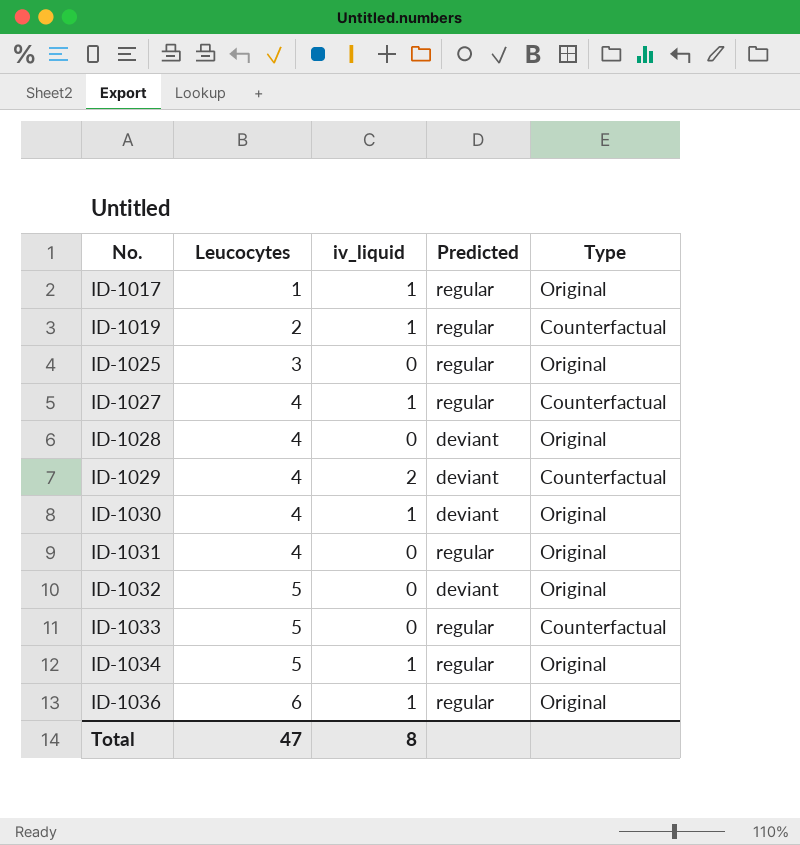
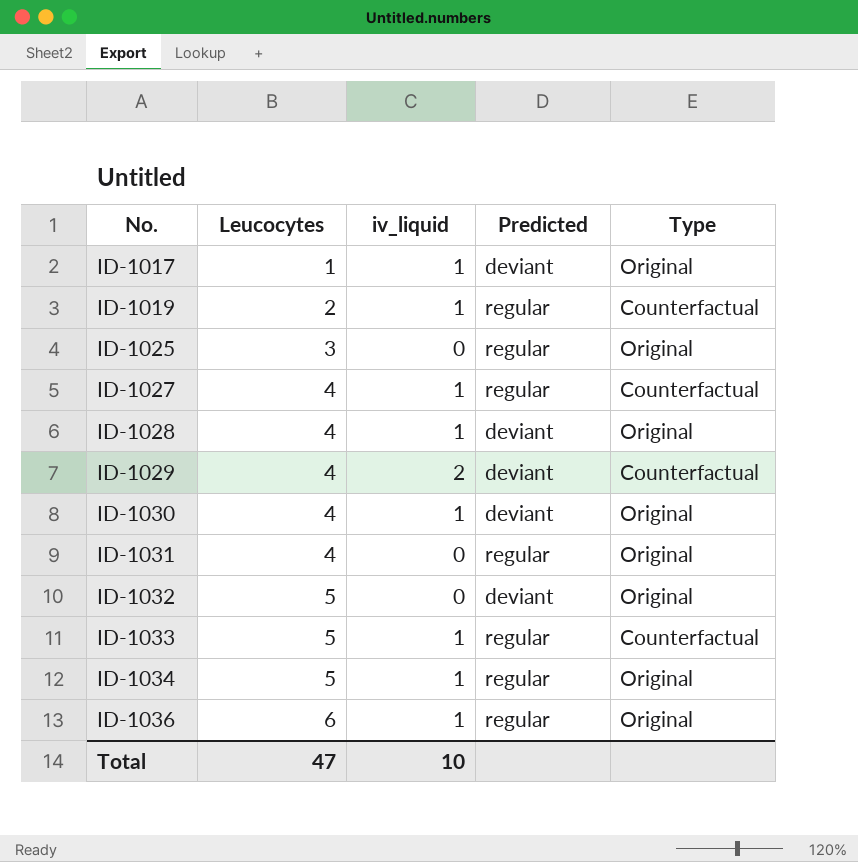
ID-1017 | Predicted: regular -> deviant
ID-1028 | iv_liquid: 0 -> 1
ID-1033 | iv_liquid: 0 -> 1
Total | iv_liquid: 8 -> 10

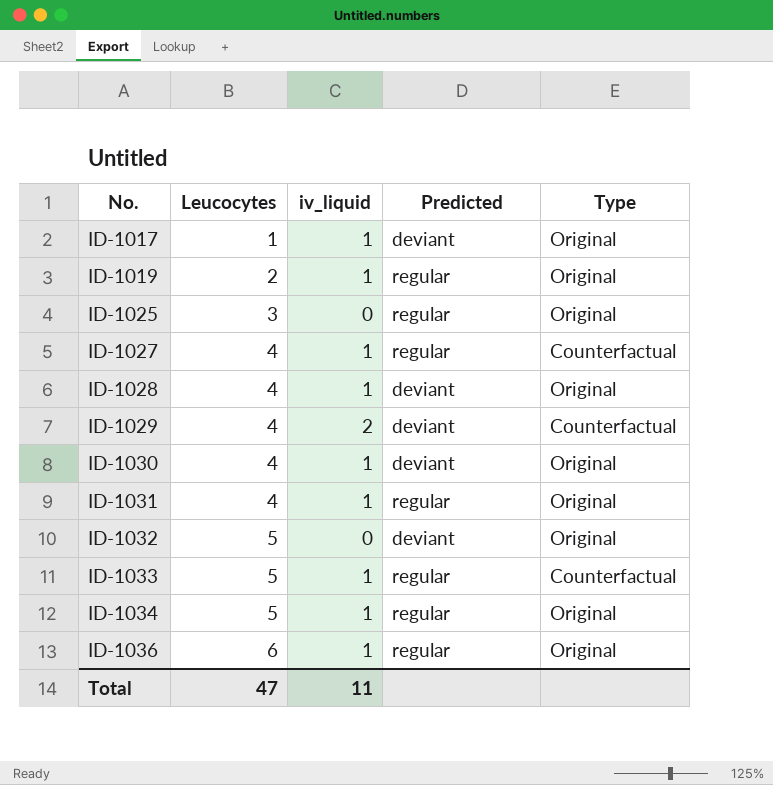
ID-1019 | Type: Counterfactual -> Original
ID-1031 | iv_liquid: 0 -> 1
Total | iv_liquid: 10 -> 11

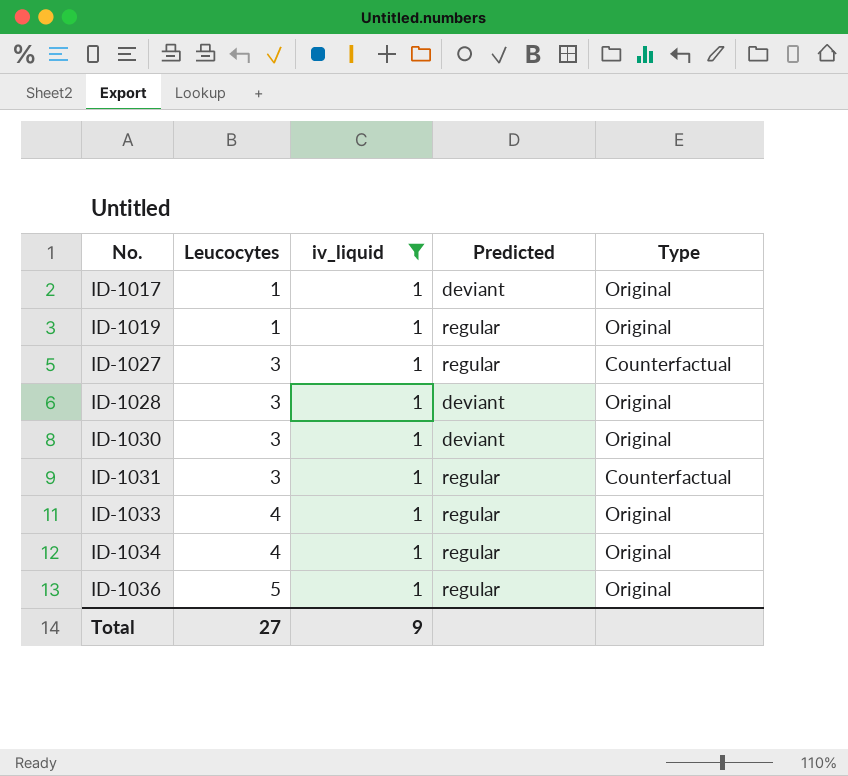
filter: none -> iv_liquid = 1
ID-1019 | Leucocytes: 2 -> 1
ID-1027 | Leucocytes: 4 -> 3
ID-1028 | Leucocytes: 4 -> 3
ID-1030 | Leucocytes: 4 -> 3
ID-1031 | Leucocytes: 4 -> 3
ID-1031 | Type: Original -> Counterfactual
ID-1033 | Leucocytes: 5 -> 4
ID-1033 | Type: Counterfactual -> Original
ID-1034 | Leucocytes: 5 -> 4
ID-1036 | Leucocytes: 6 -> 5
Total | Leucocytes: 47 -> 27
Total | iv_liquid: 11 -> 9

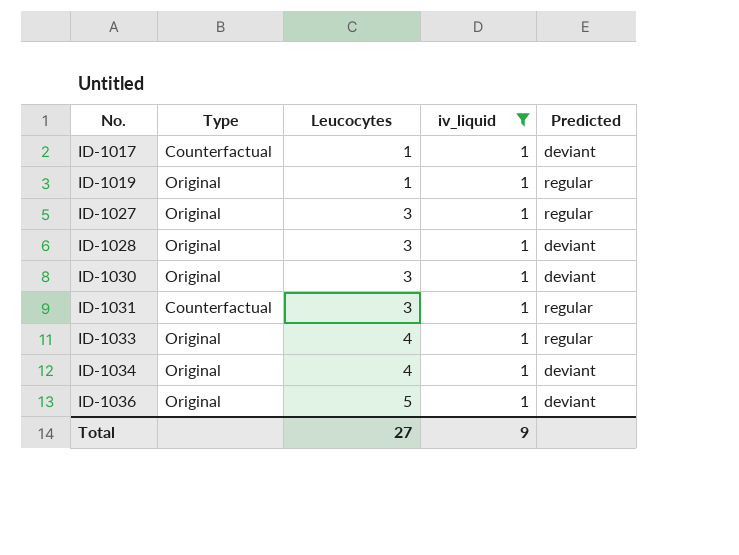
column Type | position: 5 -> 2
ID-1017 | Type: Original -> Counterfactual
ID-1027 | Type: Counterfactual -> Original
ID-1034 | Predicted: regular -> deviant
ID-1036 | Predicted: regular -> deviant

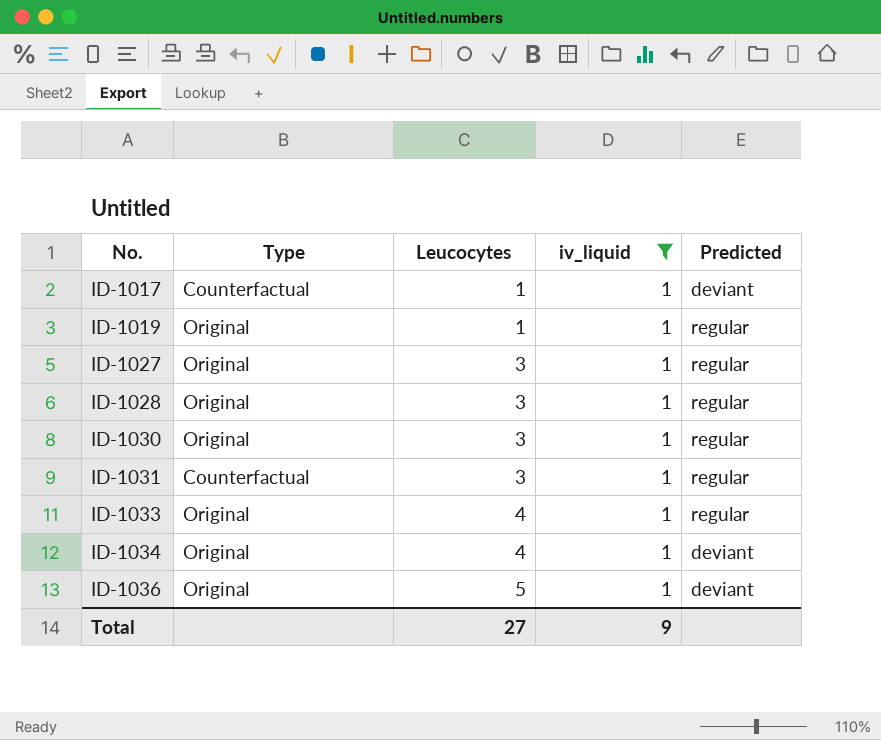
ID-1028 | Predicted: deviant -> regular
ID-1030 | Predicted: deviant -> regular

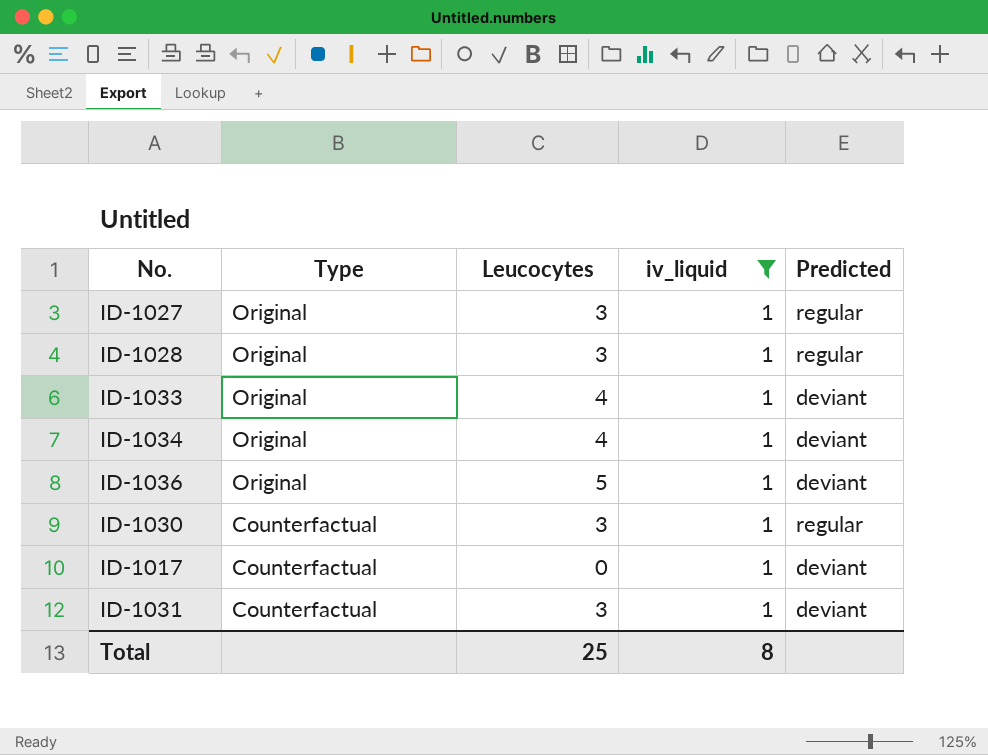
row order: No. ascending -> Type descending
row ID-1019: Original | 1 | 1 | regular -> none
ID-1033 | Predicted: regular -> deviant
ID-1030 | Type: Original -> Counterfactual
ID-1017 | Leucocytes: 1 -> 0
ID-1031 | Predicted: regular -> deviant
Total | Leucocytes: 27 -> 25
Total | iv_liquid: 9 -> 8

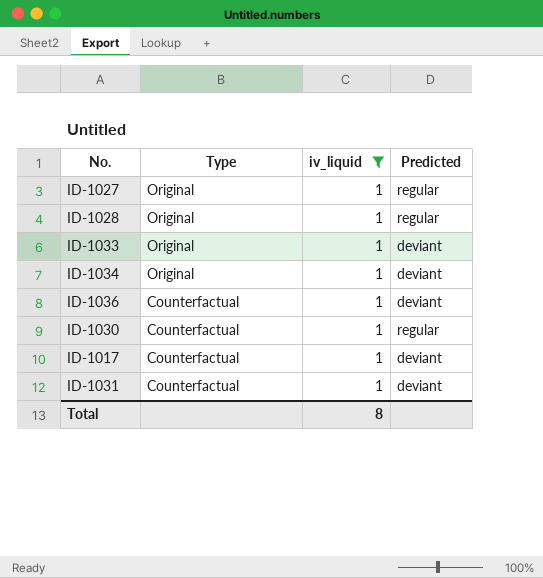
column Leucocytes | position: 3 -> none
ID-1036 | Type: Original -> Counterfactual

